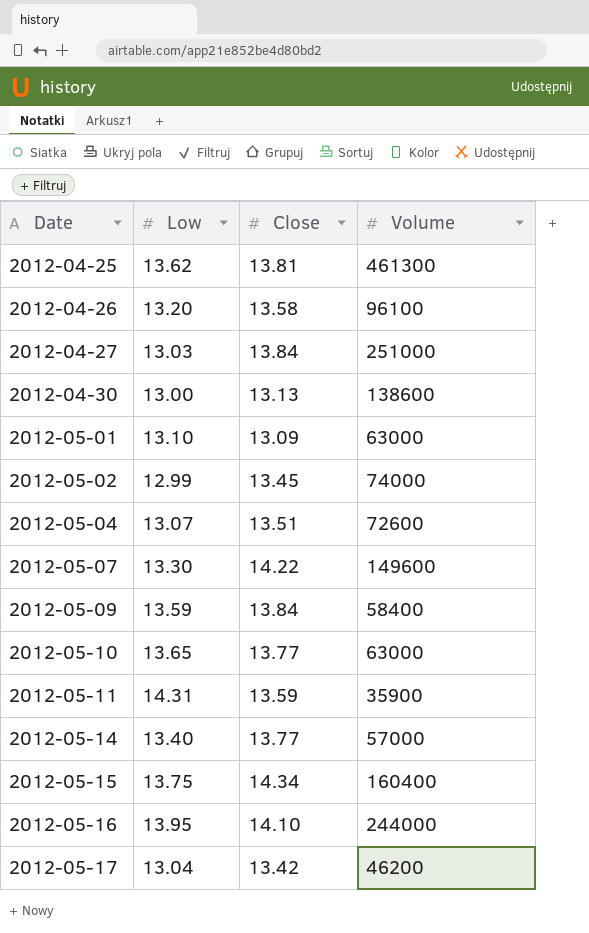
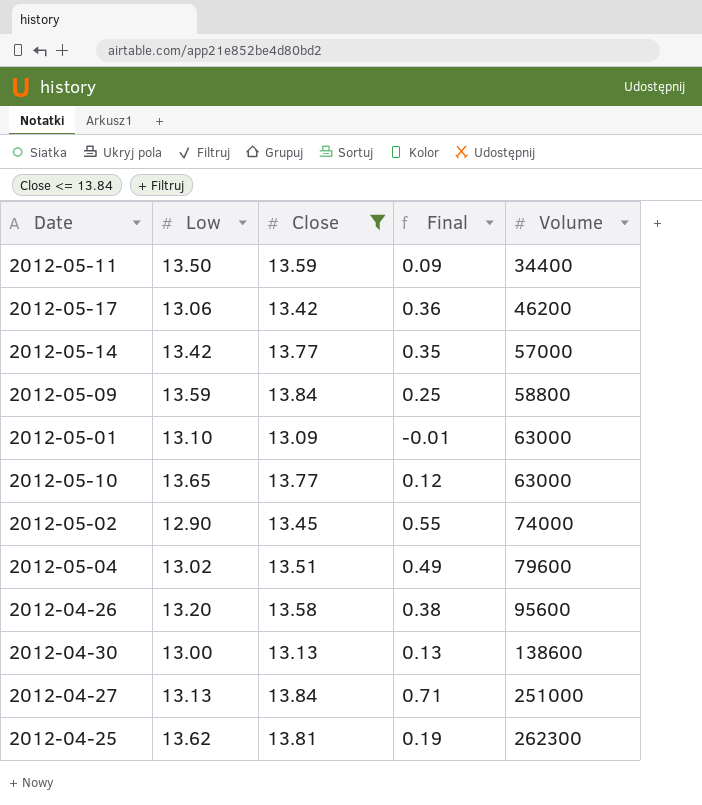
filter: none -> Close <= 13.84
row order: Date ascending -> Volume ascending
column Final | formula: none -> [Close] - [Low]
2012-05-11 | Low: 14.31 -> 13.50
2012-05-11 | Volume: 35900 -> 34400
2012-05-17 | Low: 13.04 -> 13.06
2012-05-14 | Low: 13.40 -> 13.42
2012-05-09 | Volume: 58400 -> 58800
2012-05-02 | Low: 12.99 -> 12.90
2012-05-04 | Low: 13.07 -> 13.02
2012-05-04 | Volume: 72600 -> 79600
2012-04-26 | Volume: 96100 -> 95600
2012-04-27 | Low: 13.03 -> 13.13
2012-04-25 | Volume: 461300 -> 262300

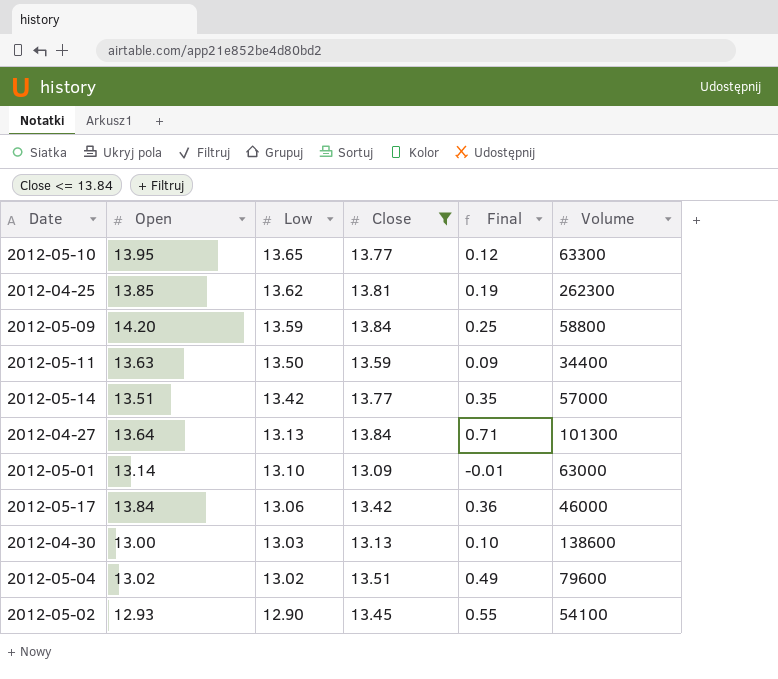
row order: Volume ascending -> Low descending
column Open | position: none -> 2
row 2012-04-26: 13.20 | 13.58 | 0.38 | 95600 -> none
2012-05-10 | Volume: 63000 -> 63300
2012-04-27 | Volume: 251000 -> 101300
2012-05-17 | Volume: 46200 -> 46000
2012-04-30 | Low: 13.00 -> 13.03
2012-04-30 | Final: 0.13 -> 0.10
2012-05-02 | Volume: 74000 -> 54100

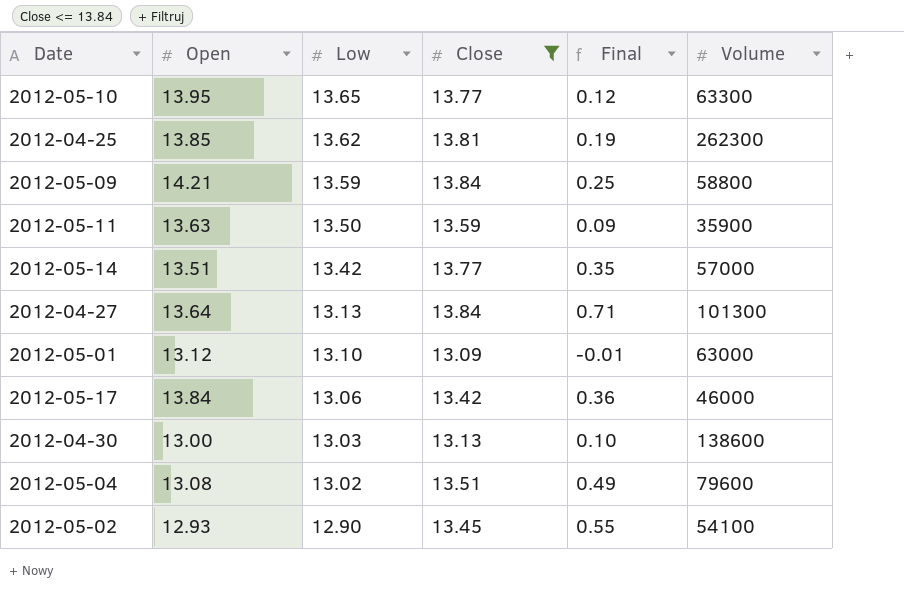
2012-05-09 | Open: 14.20 -> 14.21
2012-05-11 | Volume: 34400 -> 35900
2012-05-01 | Open: 13.14 -> 13.12
2012-05-04 | Open: 13.02 -> 13.08

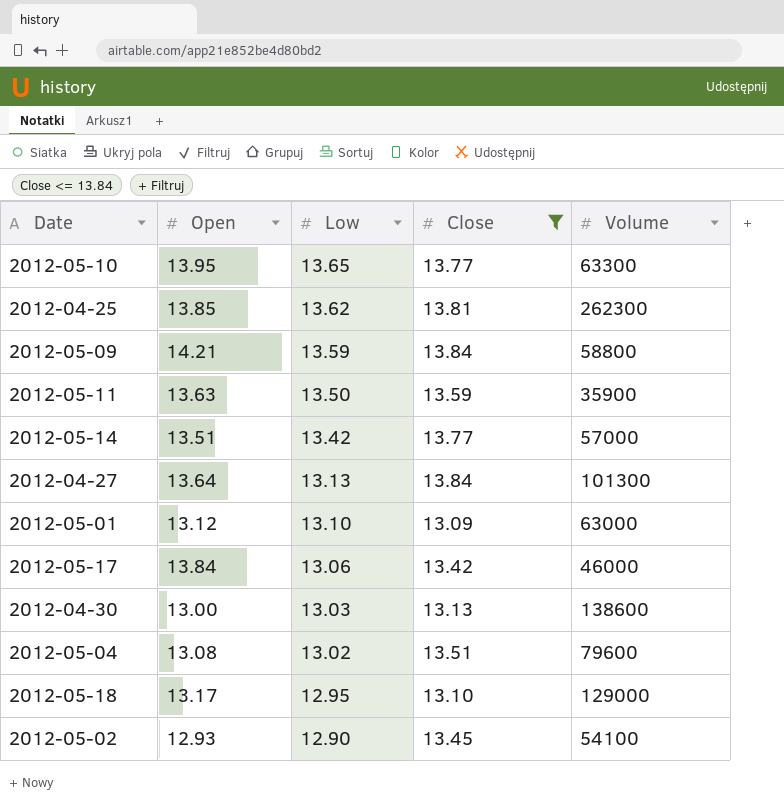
column Final | formula: [Close] - [Low] -> none
row 2012-05-18: none -> 13.17 | 12.95 | 13.10 | 129000

